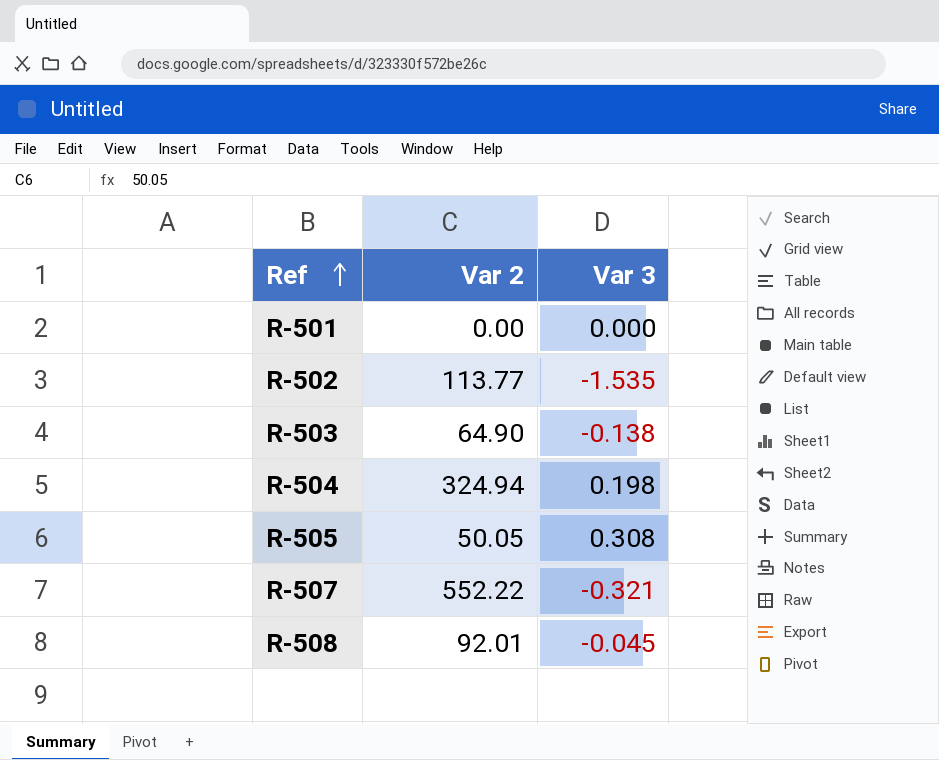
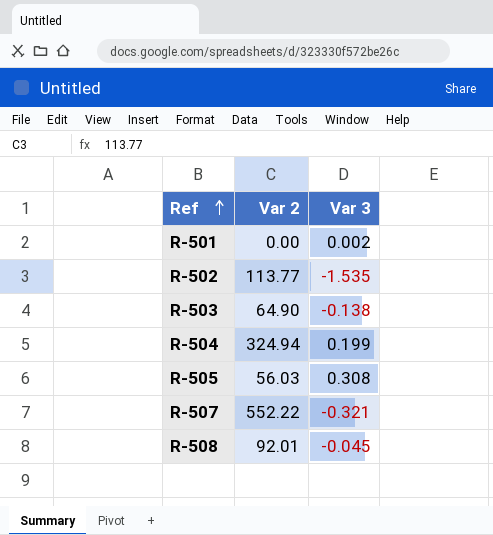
R-501 | Var 3: 0.000 -> 0.002
R-504 | Var 3: 0.198 -> 0.199
R-505 | Var 2: 50.05 -> 56.03

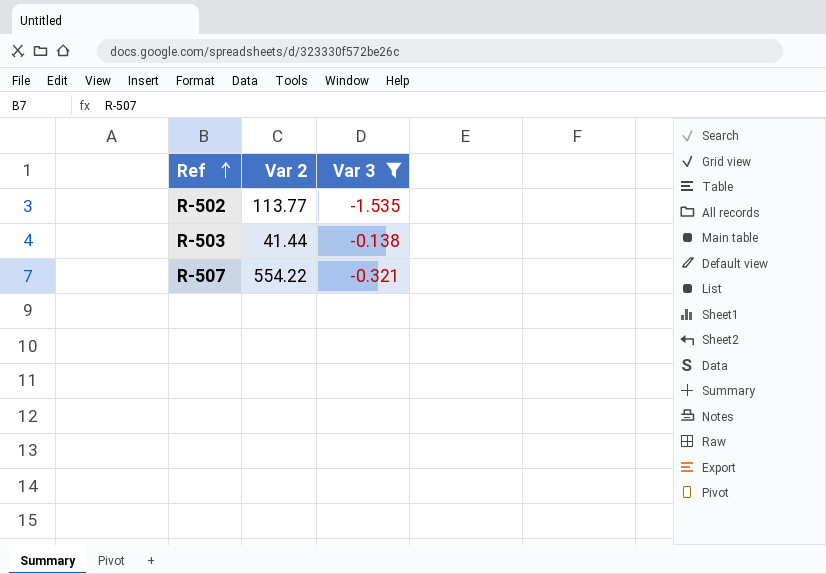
filter: none -> Var 3 <= -0.138
R-503 | Var 2: 64.90 -> 41.44
R-507 | Var 2: 552.22 -> 554.22

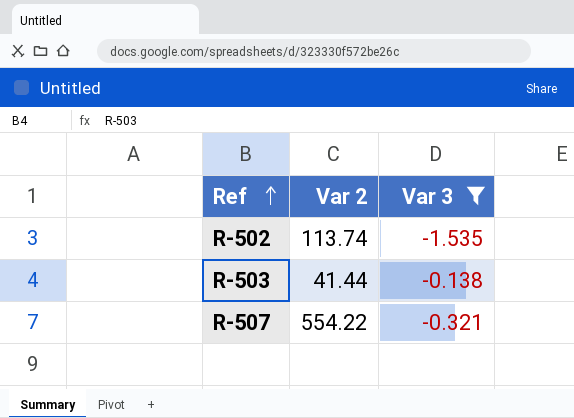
R-502 | Var 2: 113.77 -> 113.74

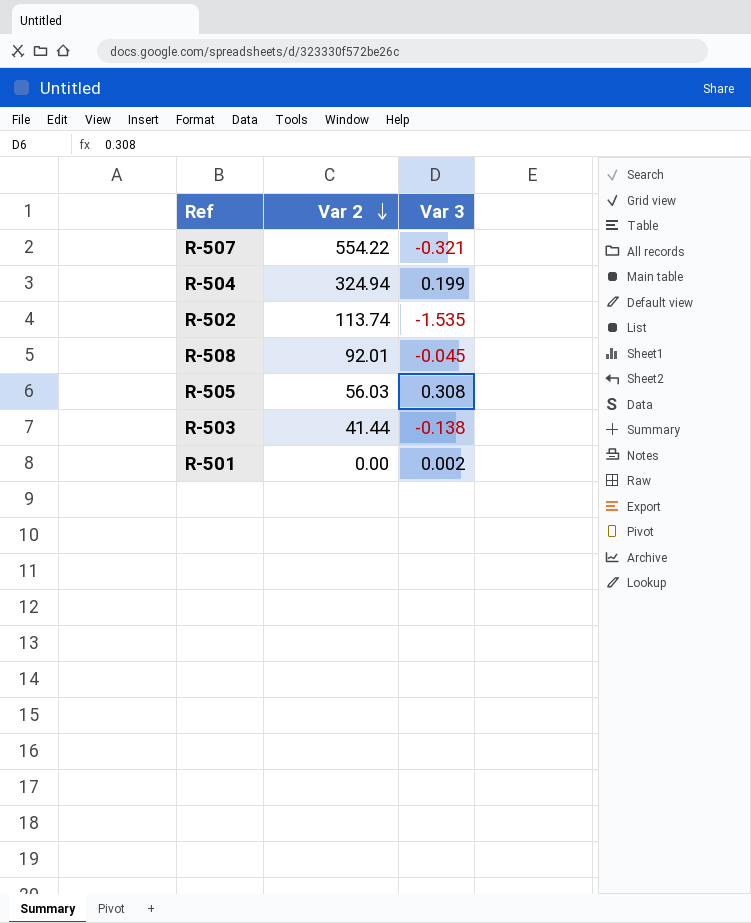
filter: Var 3 <= -0.138 -> none
row order: Ref ascending -> Var 2 descending

